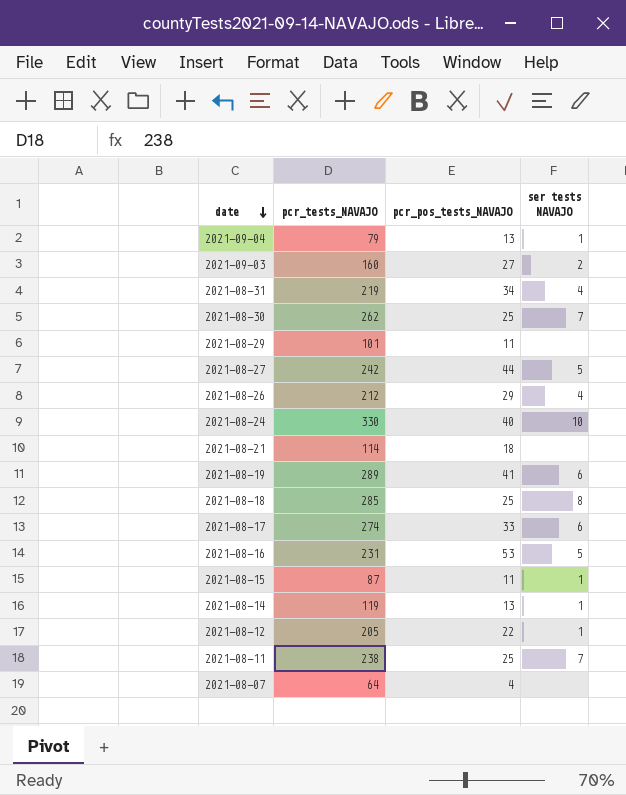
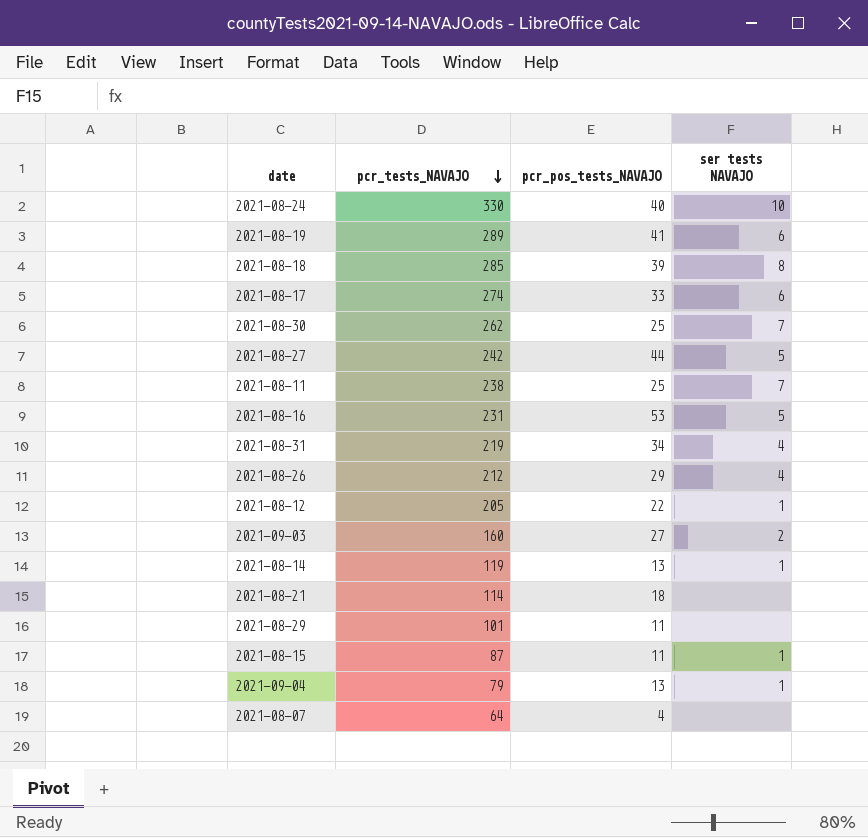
row order: date descending -> pcr_tests_NAVAJO descending
2021-08-18 | pcr_pos_tests_NAVAJO: 25 -> 39

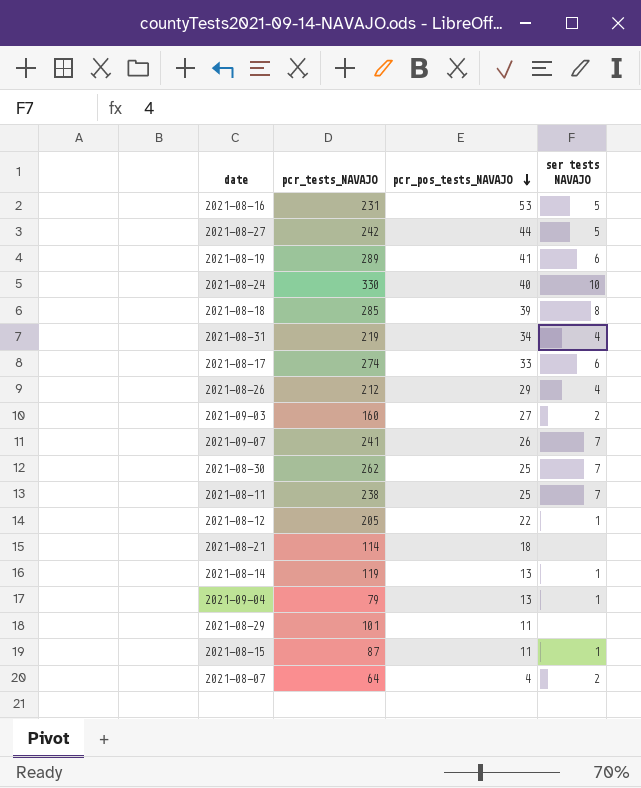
row order: pcr_tests_NAVAJO descending -> pcr_pos_tests_NAVAJO descending
row 2021-09-07: none -> 241 | 26 | 7
2021-08-07 | ser tests NAVAJO: none -> 2

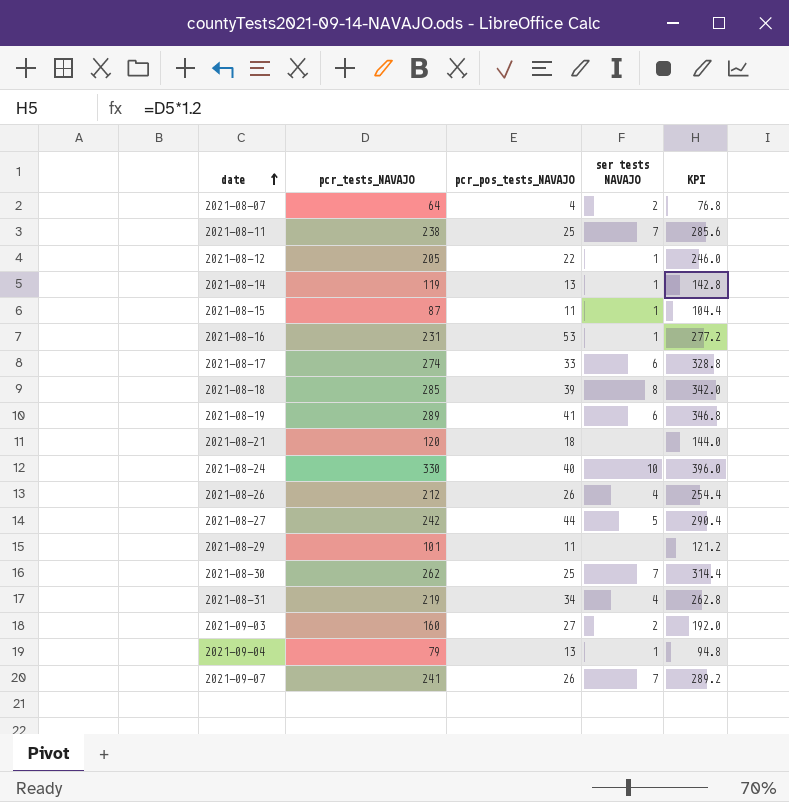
row order: pcr_pos_tests_NAVAJO descending -> date ascending
column KPI | formula: none -> [pcr_tests_NAVAJO] * 1.2
2021-08-16 | ser tests NAVAJO: 5 -> 1
2021-08-21 | pcr_tests_NAVAJO: 114 -> 120
2021-08-26 | pcr_pos_tests_NAVAJO: 29 -> 26

